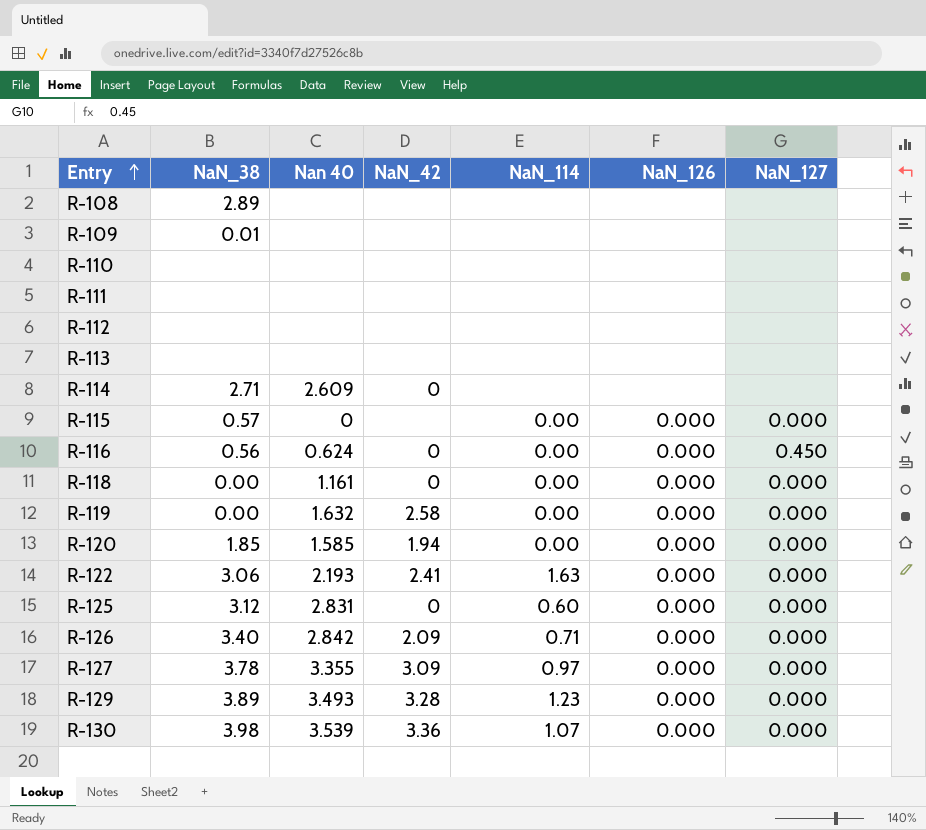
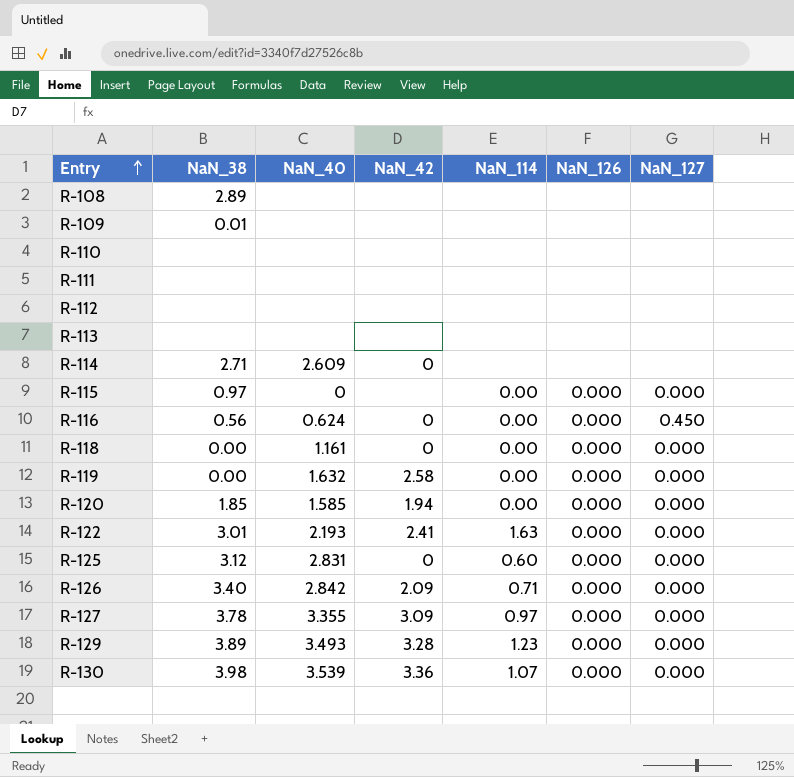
column name: Nan 40 -> NaN_40
R-115 | NaN_38: 0.57 -> 0.97
R-122 | NaN_38: 3.06 -> 3.01

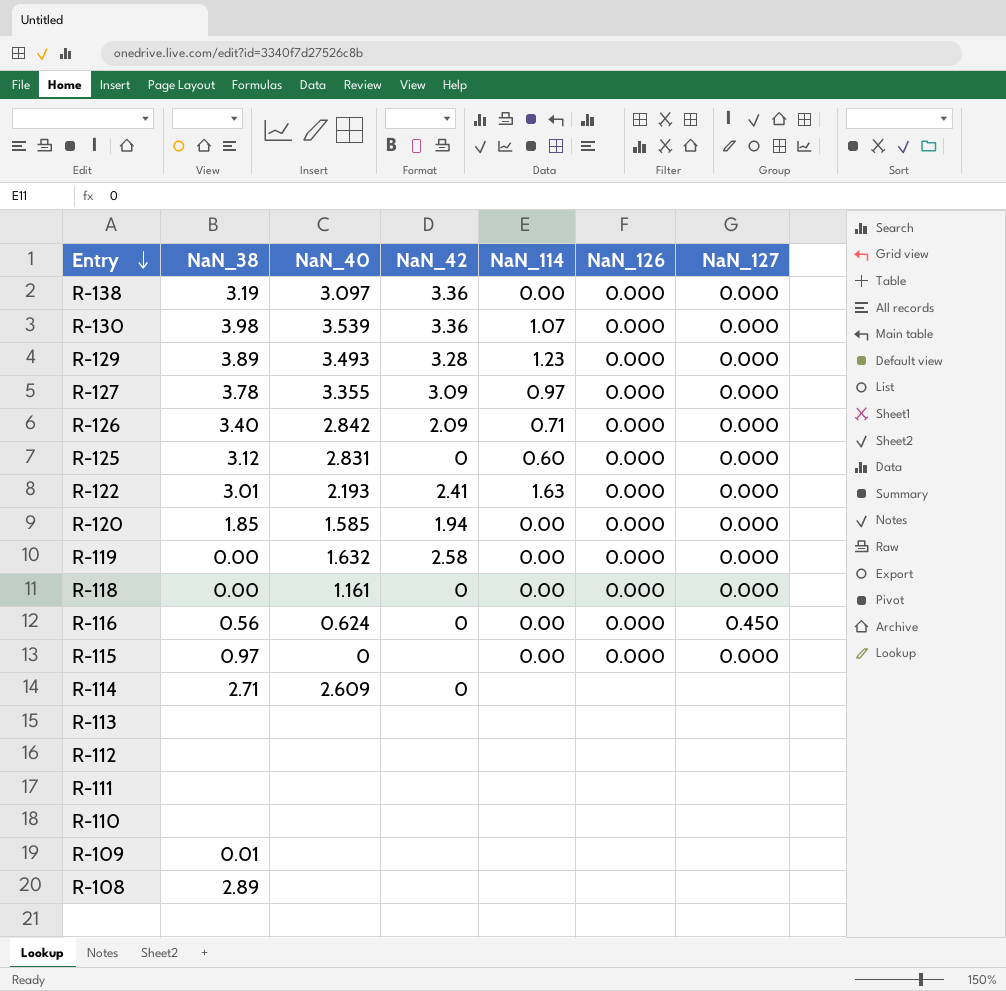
row order: Entry ascending -> Entry descending
row R-138: none -> 3.19 | 3.097 | 3.36 | 0.00 | 0.000 | 0.000

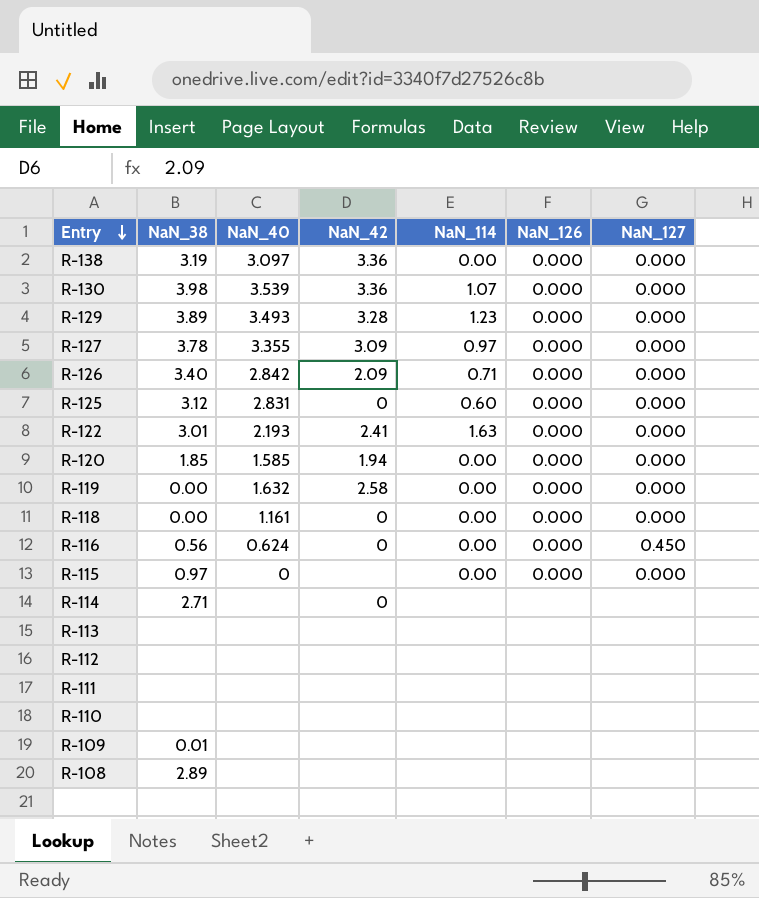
R-114 | NaN_40: 2.609 -> none

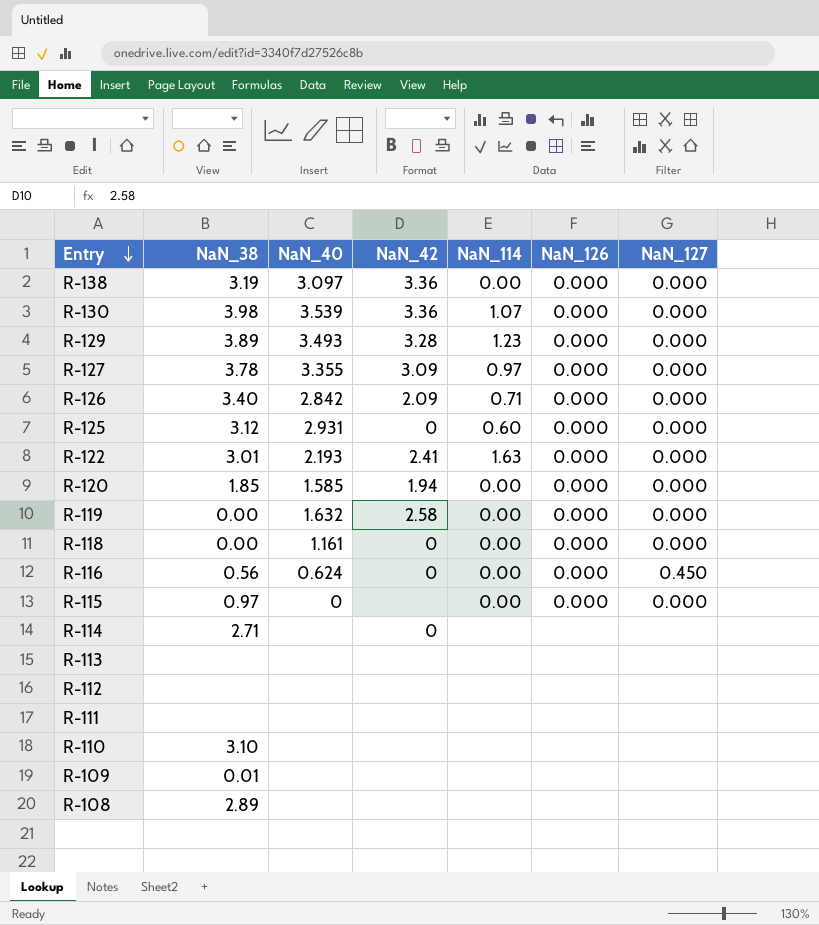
R-125 | NaN_40: 2.831 -> 2.931
R-110 | NaN_38: none -> 3.10

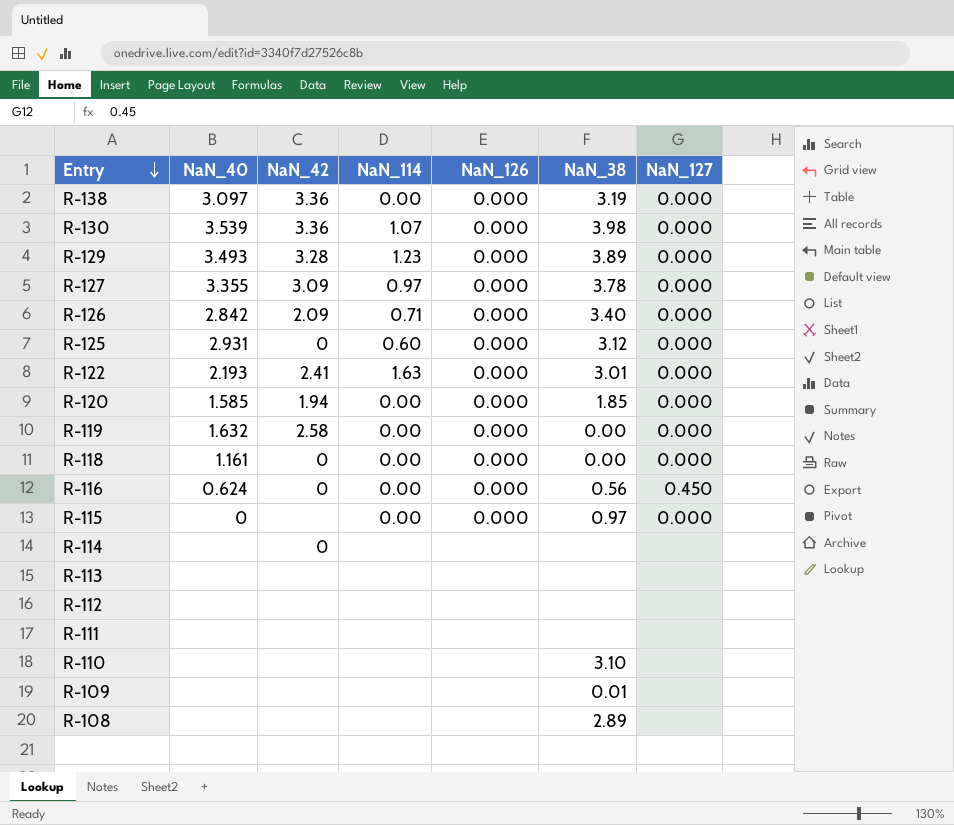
column NaN_38 | position: 2 -> 6
R-114 | NaN_38: 2.71 -> none

